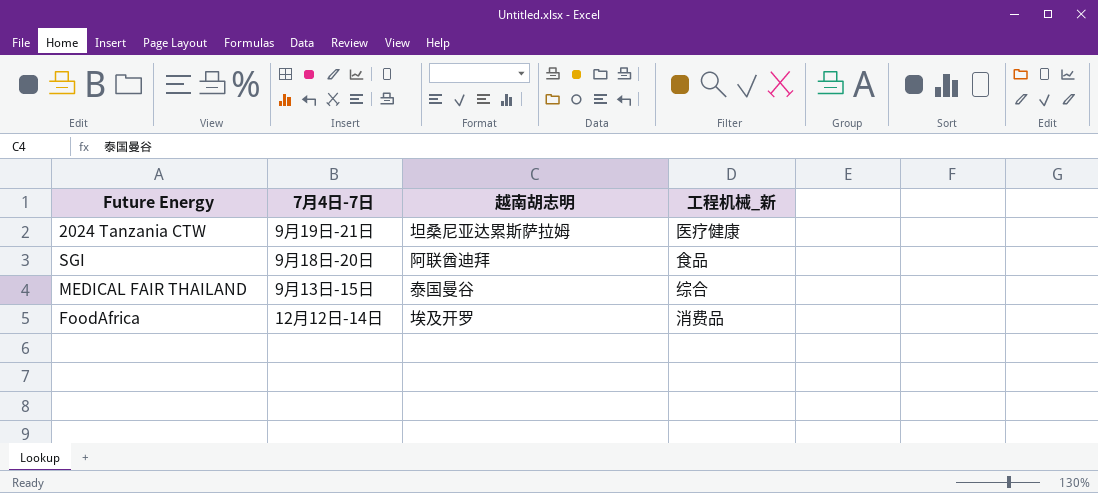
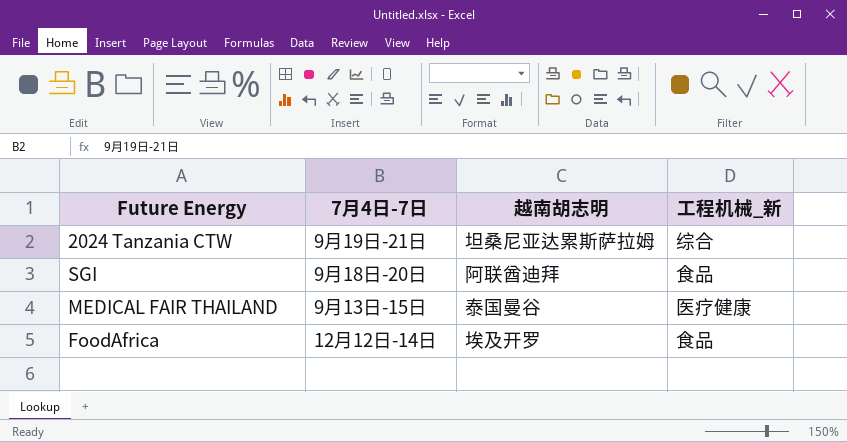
2024 Tanzania CTW | 工程机械_新: 医疗健康 -> 综合
MEDICAL FAIR THAILAND | 工程机械_新: 综合 -> 医疗健康
FoodAfrica | 工程机械_新: 消费品 -> 食品

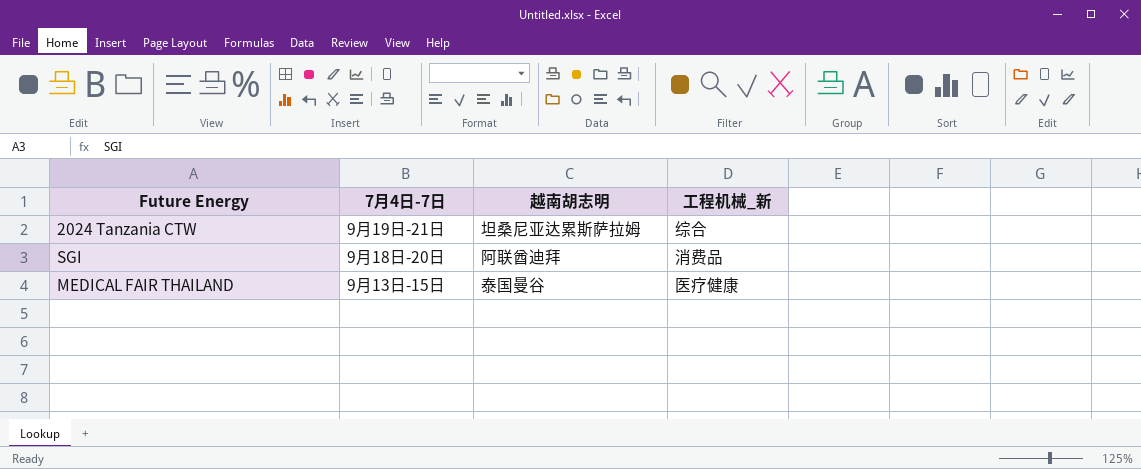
row FoodAfrica: 12月12日-14日 | 埃及开罗 | 食品 -> none
SGI | 工程机械_新: 食品 -> 消费品

